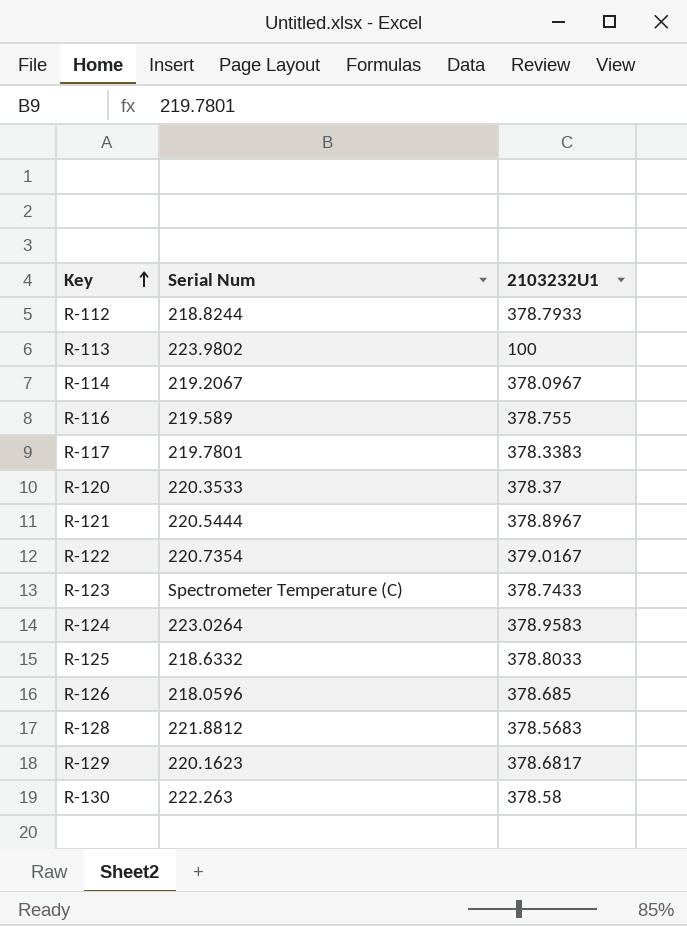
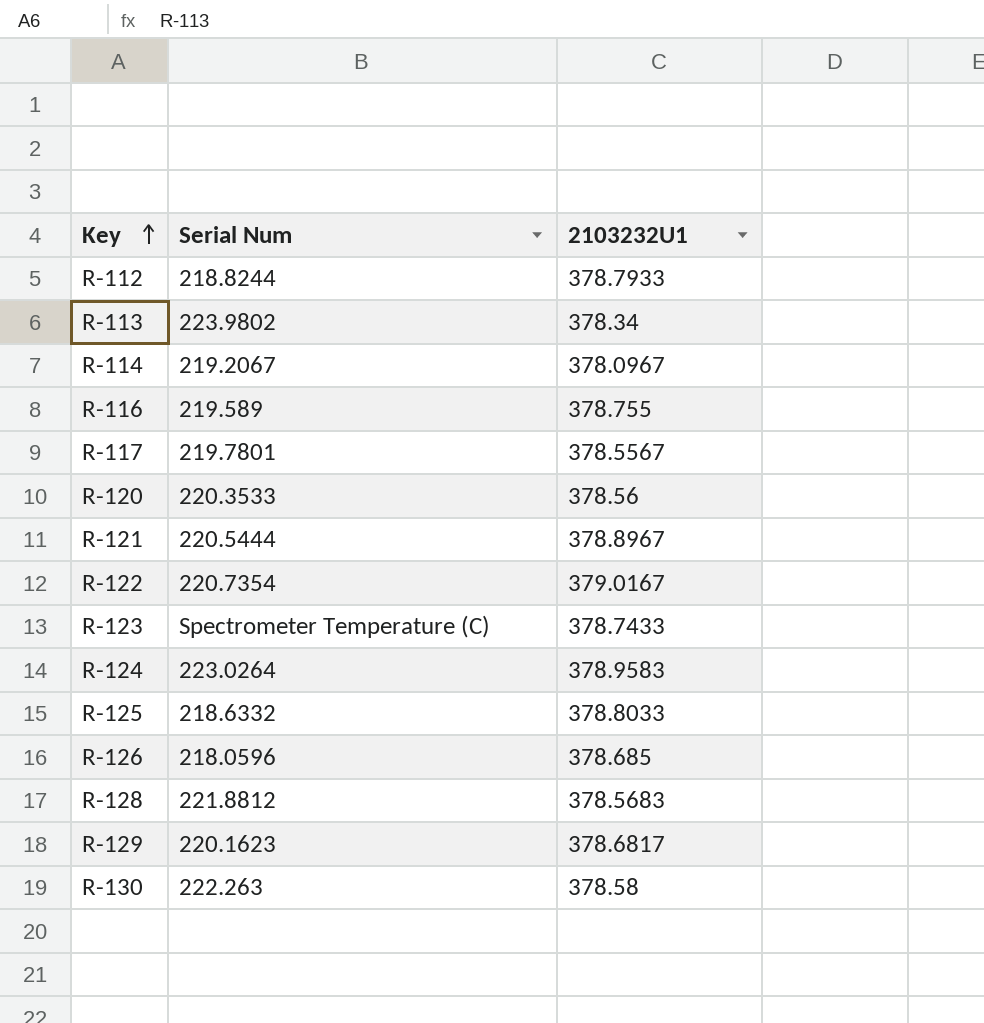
R-113 | 2103232U1: 100 -> 378.34
R-117 | 2103232U1: 378.3383 -> 378.5567
R-120 | 2103232U1: 378.37 -> 378.56

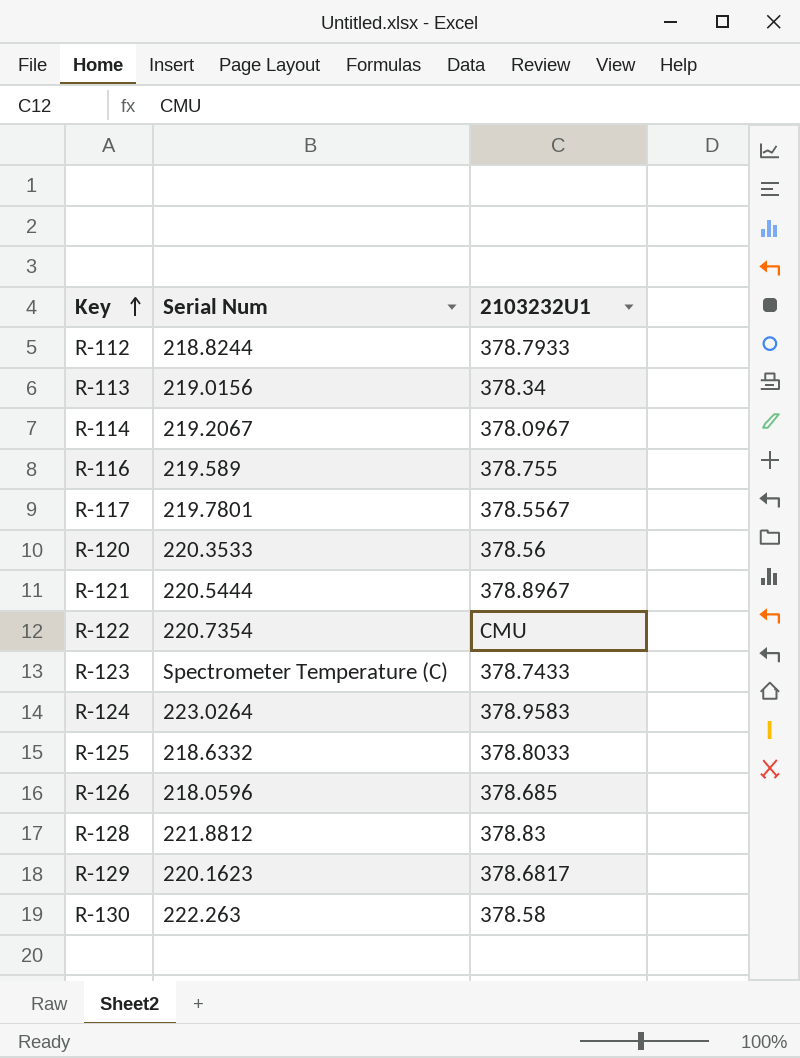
R-113 | Serial Num: 223.9802 -> 219.0156
R-122 | 2103232U1: 379.0167 -> CMU
R-128 | 2103232U1: 378.5683 -> 378.83

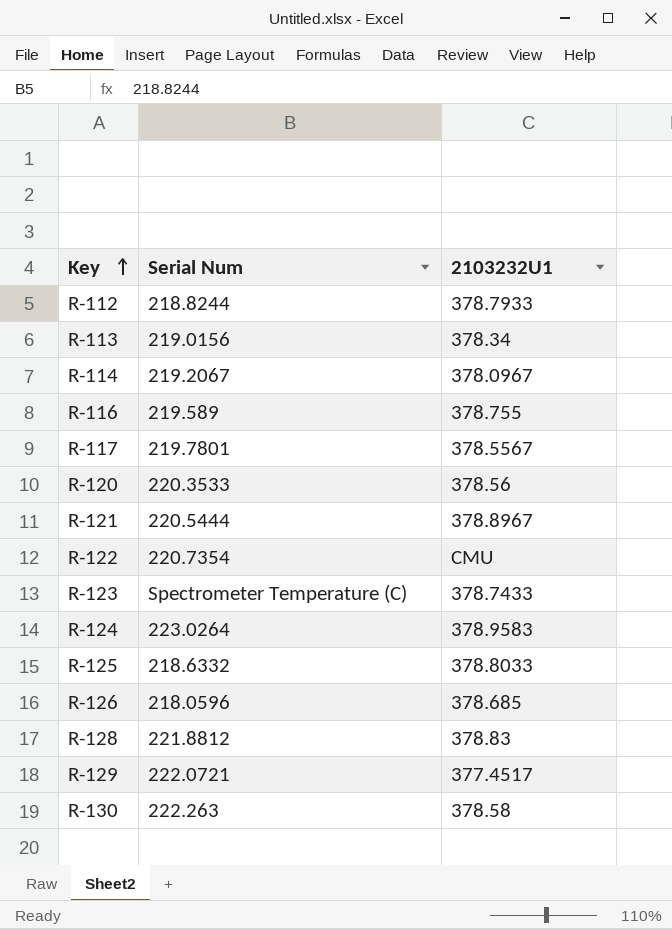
R-129 | Serial Num: 220.1623 -> 222.0721
R-129 | 2103232U1: 378.6817 -> 377.4517

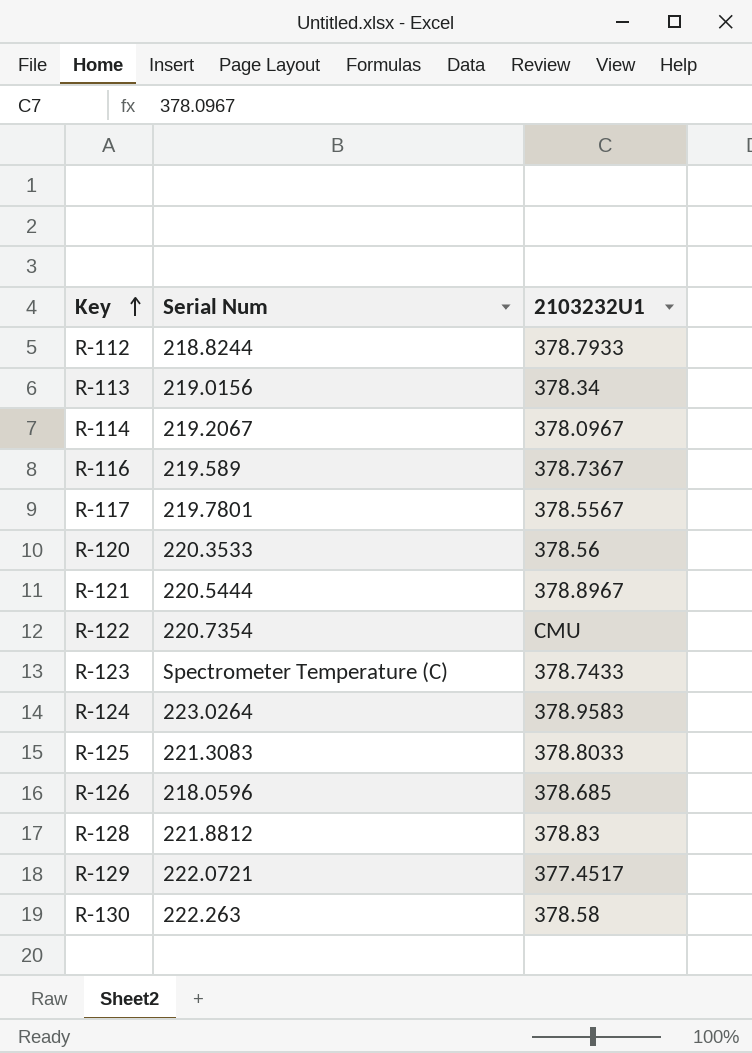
R-116 | 2103232U1: 378.755 -> 378.7367
R-125 | Serial Num: 218.6332 -> 221.3083

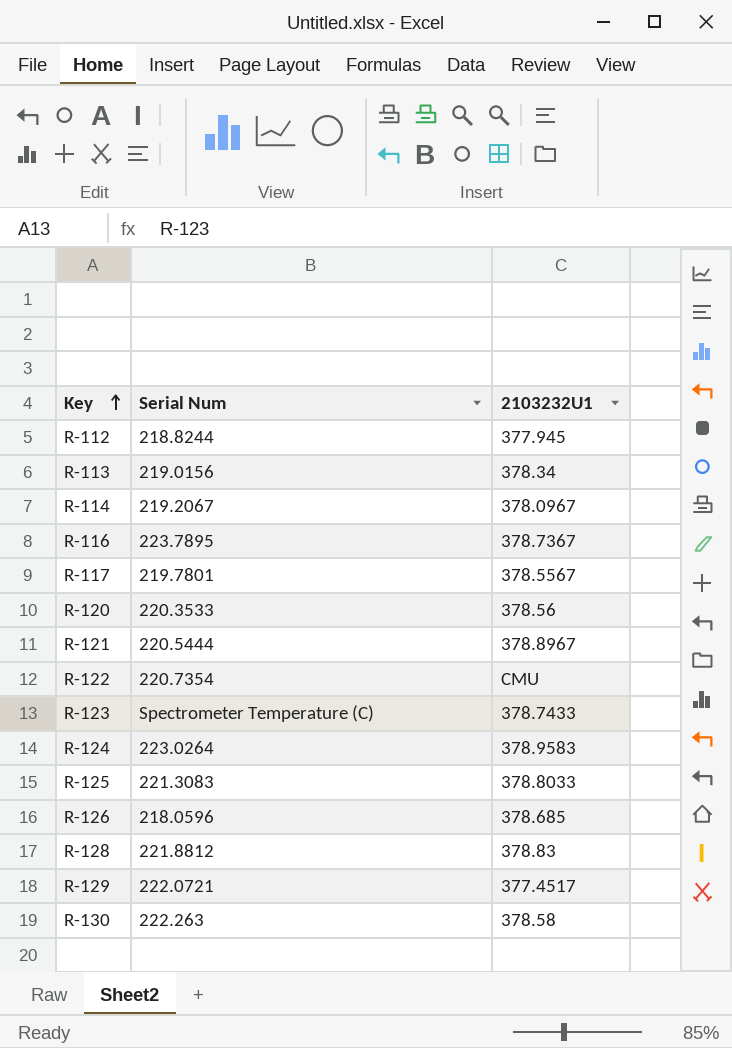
R-112 | 2103232U1: 378.7933 -> 377.945
R-116 | Serial Num: 219.589 -> 223.7895

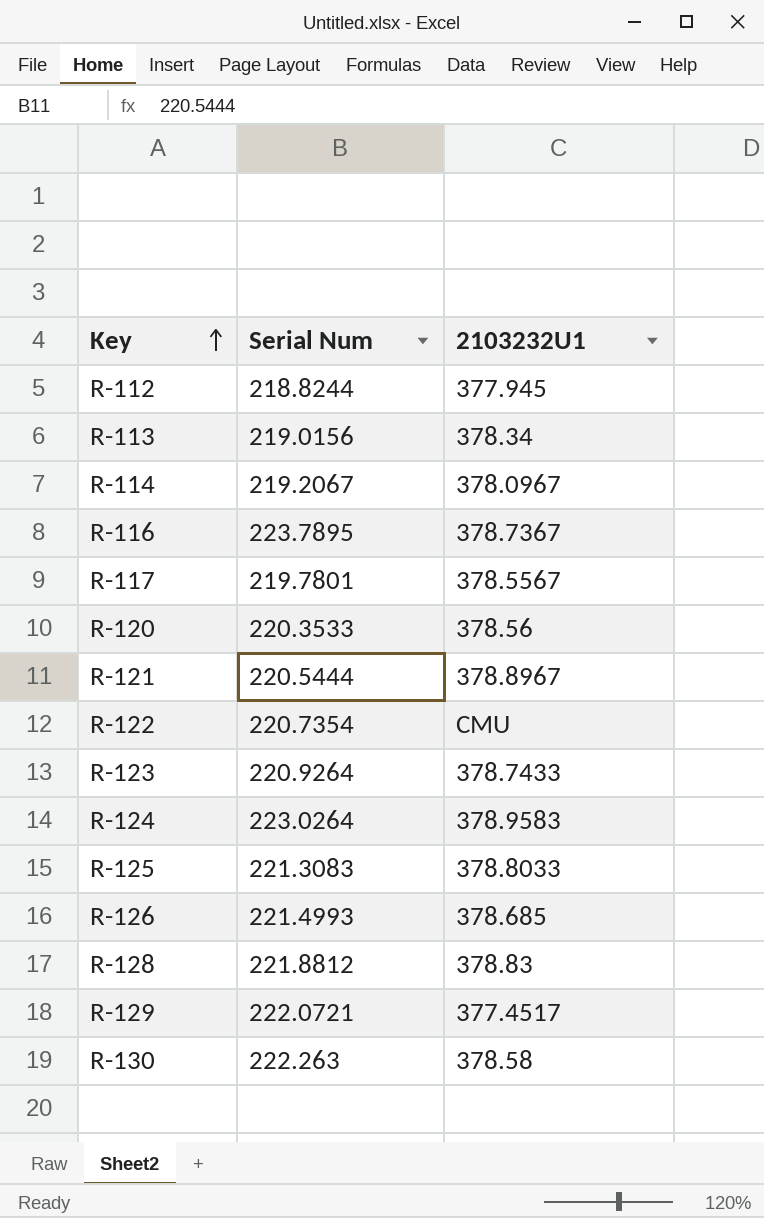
R-123 | Serial Num: Spectrometer Temperature (C) -> 220.9264
R-126 | Serial Num: 218.0596 -> 221.4993

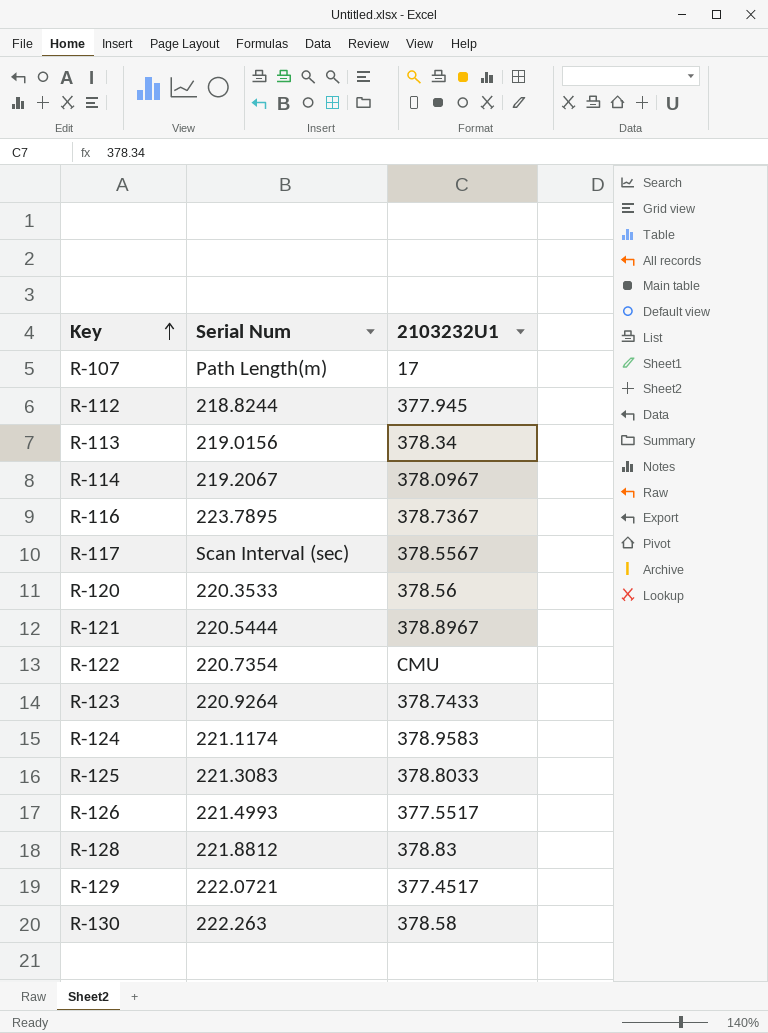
row R-107: none -> Path Length(m) | 17
R-117 | Serial Num: 219.7801 -> Scan Interval (sec)
R-124 | Serial Num: 223.0264 -> 221.1174
R-126 | 2103232U1: 378.685 -> 377.5517

